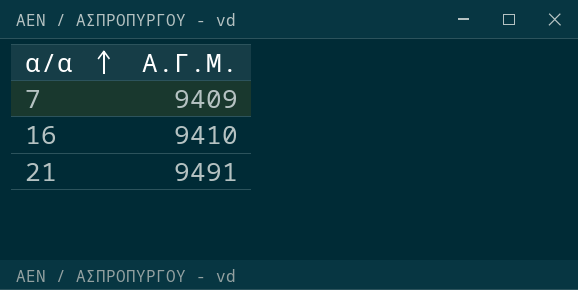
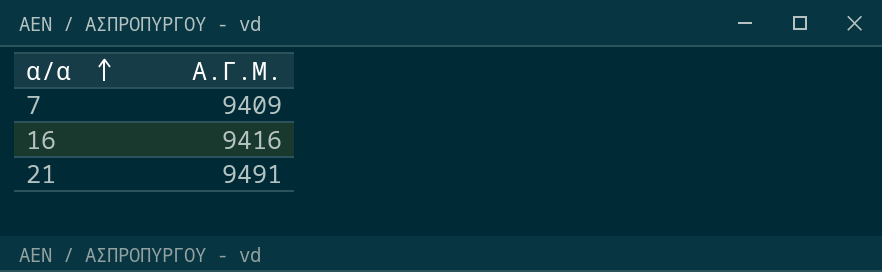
16 | Α.Γ.Μ.: 9410 -> 9416

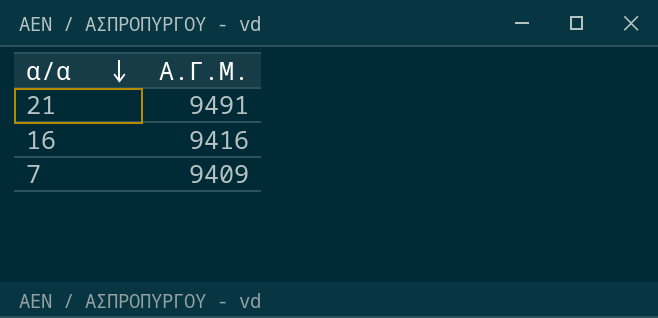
row order: α/α ascending -> α/α descending

